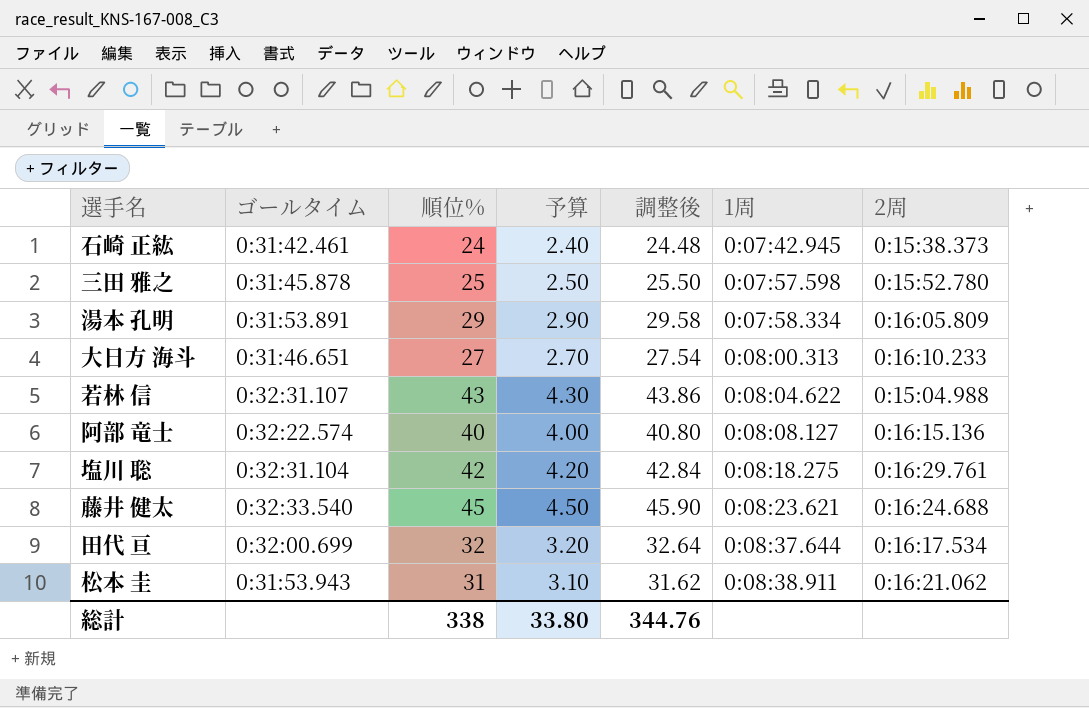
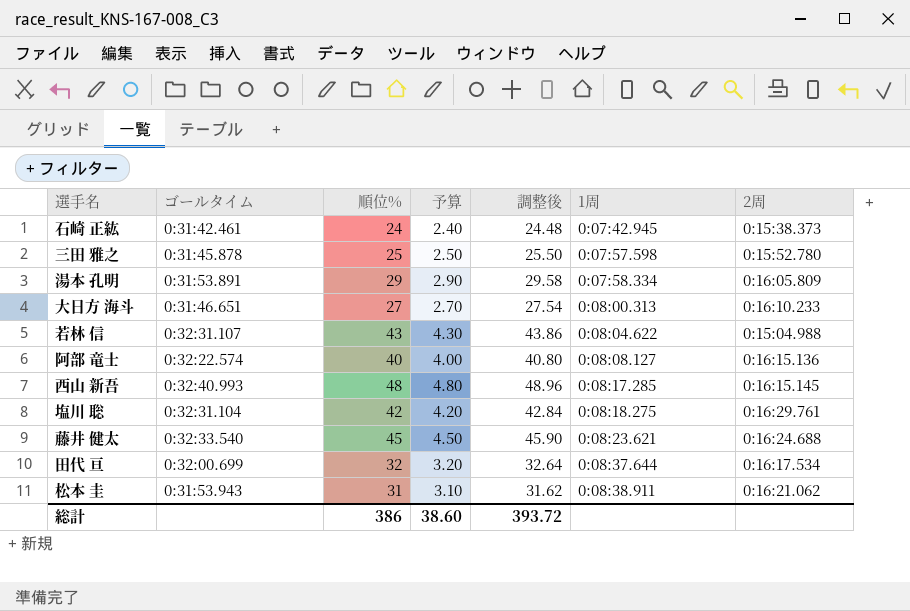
row 西山 新吾: none -> 0:32:40.993 | 48 | 4.80 | 48.96 | 0:08:17.285 | 0:16:15.145
総計 | 順位%: 338 -> 386
総計 | 予算: 33.80 -> 38.60
総計 | 調整後: 344.76 -> 393.72

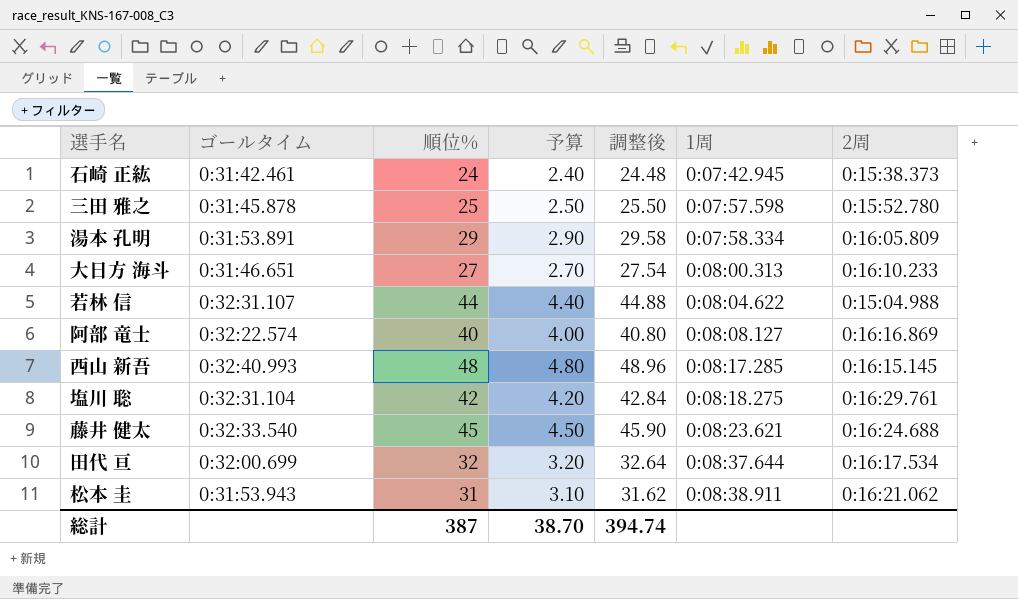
若林 信 | 順位%: 43 -> 44
若林 信 | 予算: 4.30 -> 4.40
若林 信 | 調整後: 43.86 -> 44.88
阿部 竜士 | 2周: 0:16:15.136 -> 0:16:16.869
総計 | 順位%: 386 -> 387
総計 | 予算: 38.60 -> 38.70
総計 | 調整後: 393.72 -> 394.74

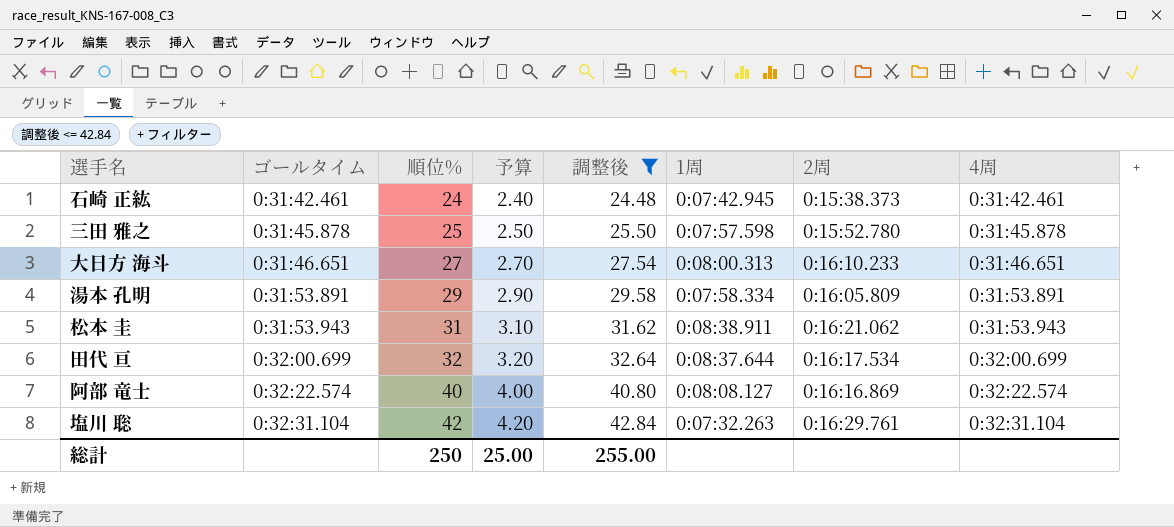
filter: none -> 調整後 <= 42.84
row order: 1周 ascending -> ゴールタイム ascending
column 4周 | position: none -> 8
塩川 聡 | 1周: 0:08:18.275 -> 0:07:32.263
総計 | 順位%: 387 -> 250
総計 | 予算: 38.70 -> 25.00
総計 | 調整後: 394.74 -> 255.00

